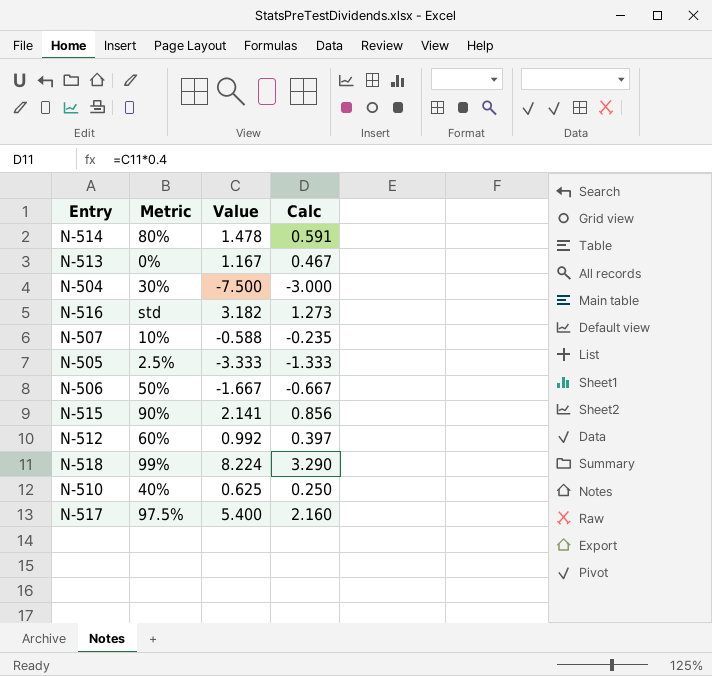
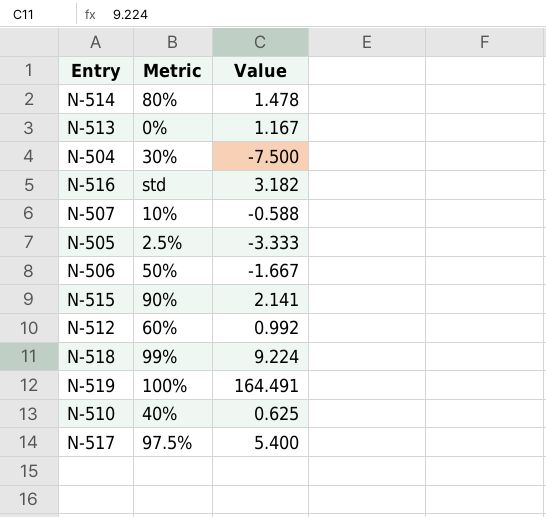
column Calc | formula: [Value] * 0.4 -> none
N-518 | Value: 8.224 -> 9.224
row N-519: none -> 100% | 164.491

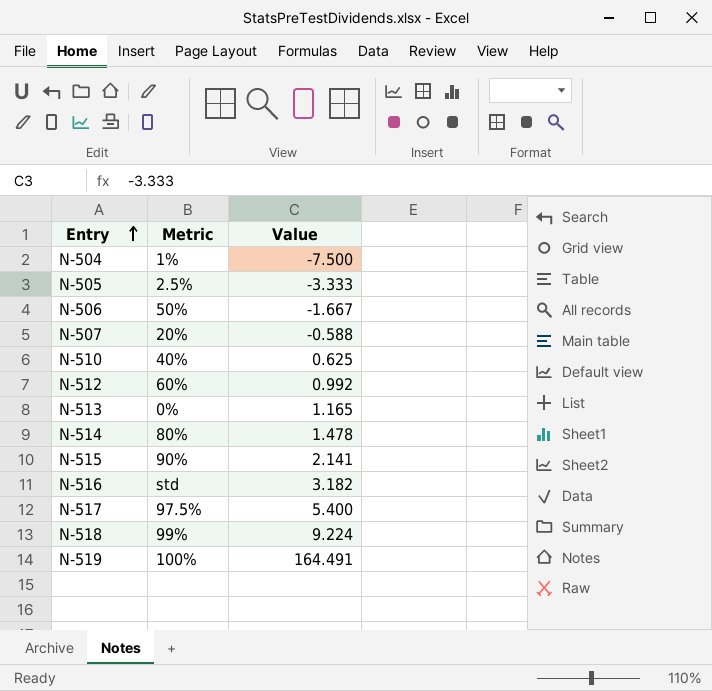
row order: none -> Entry ascending
N-504 | Metric: 30% -> 1%
N-507 | Metric: 10% -> 20%
N-513 | Value: 1.167 -> 1.165

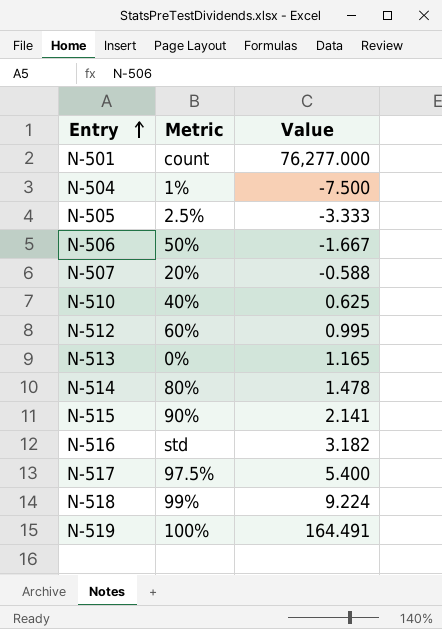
row N-501: none -> count | 76,277.000
N-512 | Value: 0.992 -> 0.995

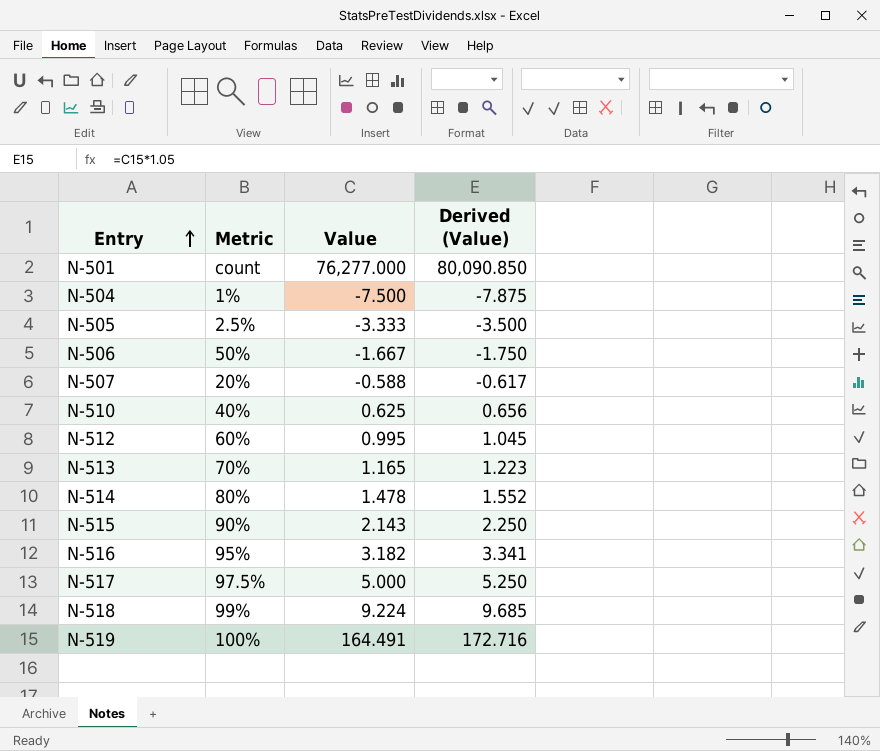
column Derived (Value) | formula: none -> [Value] * 1.05
N-513 | Metric: 0% -> 70%
N-515 | Value: 2.141 -> 2.143
N-516 | Metric: std -> 95%
N-517 | Value: 5.400 -> 5.000

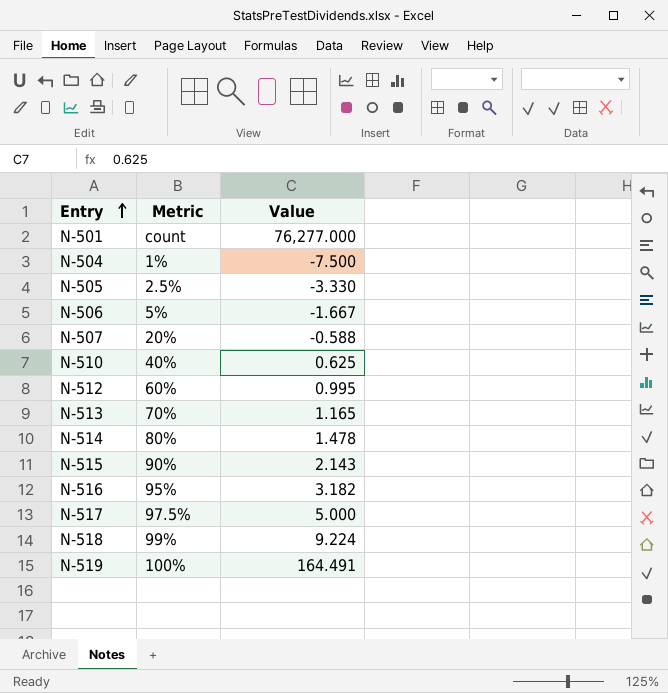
column Derived (Value) | formula: [Value] * 1.05 -> none
N-505 | Value: -3.333 -> -3.330
N-506 | Metric: 50% -> 5%

